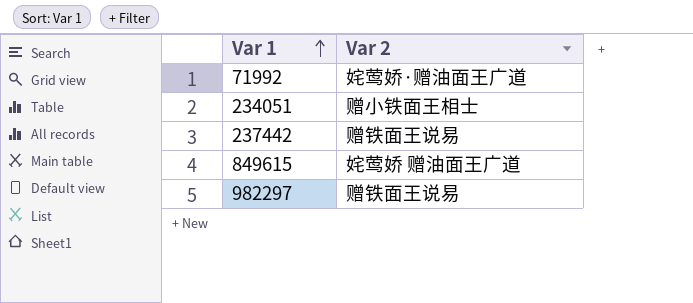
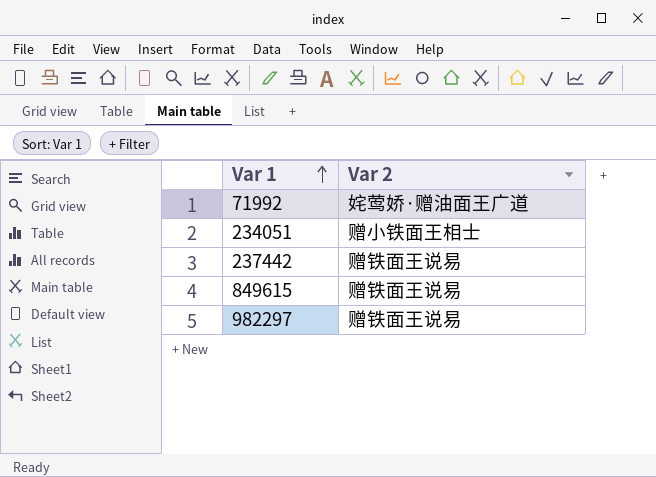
849615 | Var 2: 姹莺娇 赠油面王广道 -> 赠铁面王说易

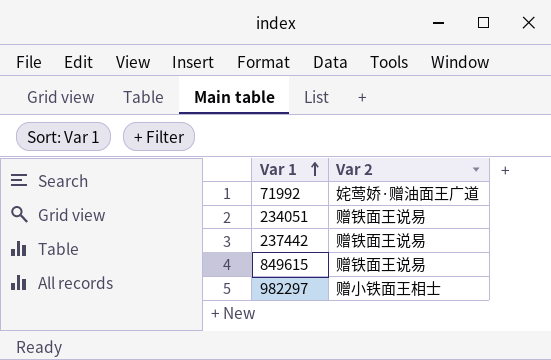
234051 | Var 2: 赠小铁面王相士 -> 赠铁面王说易
982297 | Var 2: 赠铁面王说易 -> 赠小铁面王相士

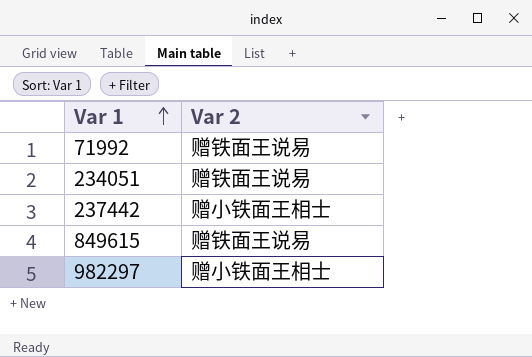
71992 | Var 2: 姹莺娇·赠油面王广道 -> 赠铁面王说易
237442 | Var 2: 赠铁面王说易 -> 赠小铁面王相士

